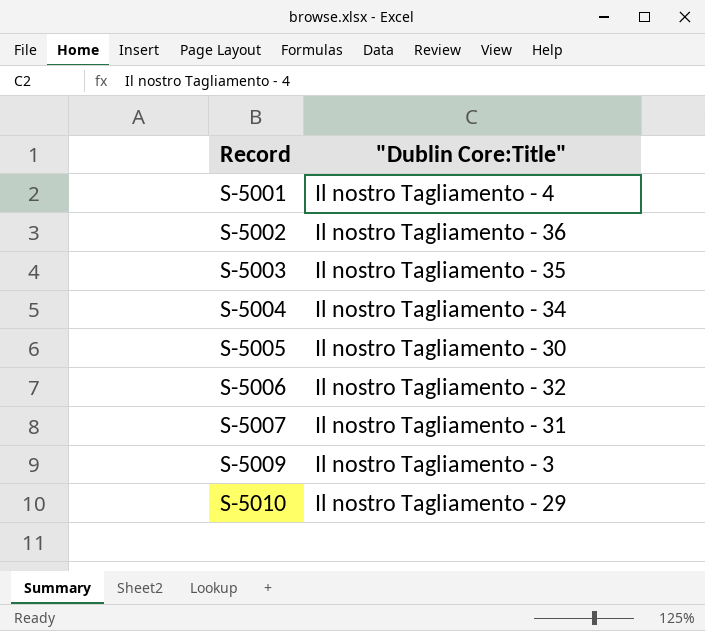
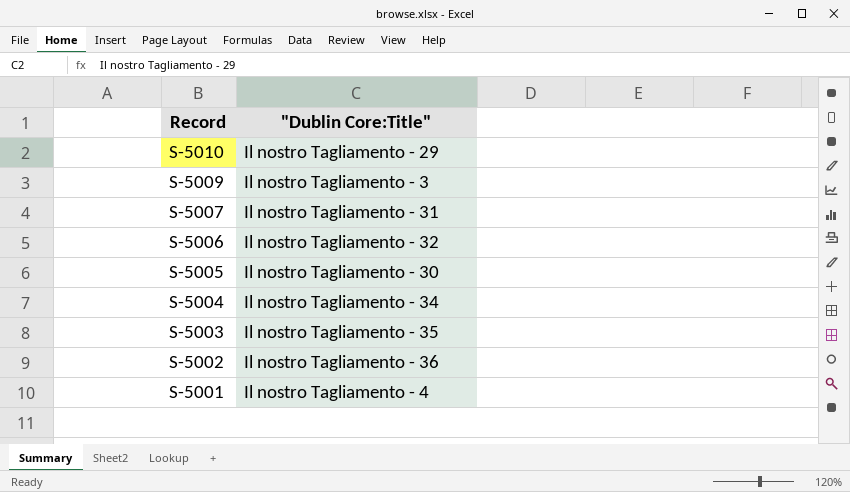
row order: Record ascending -> Record descending

